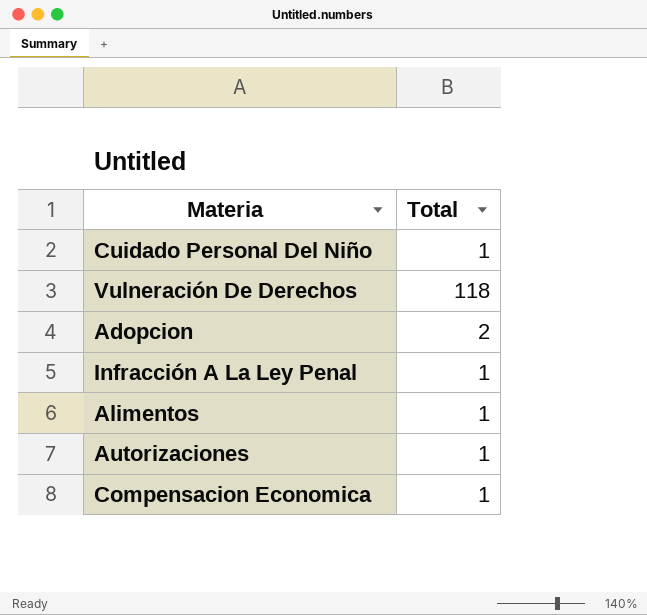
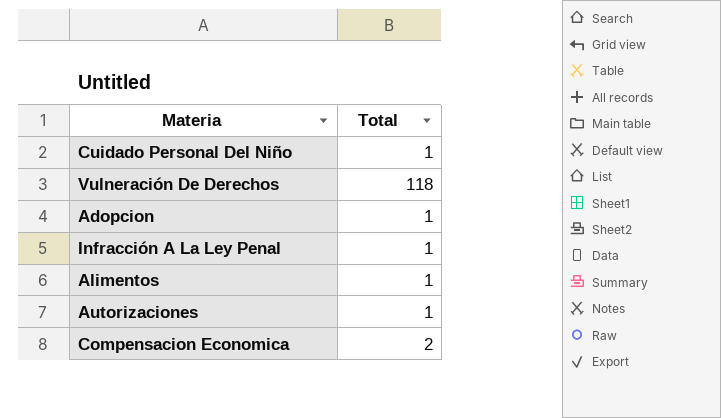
Adopcion | Total: 2 -> 1
Compensacion Economica | Total: 1 -> 2

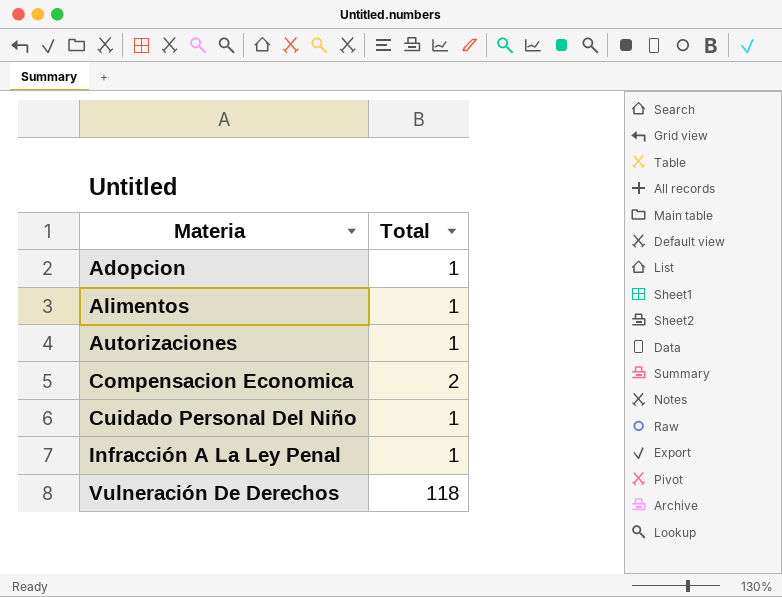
row order: none -> Materia ascending

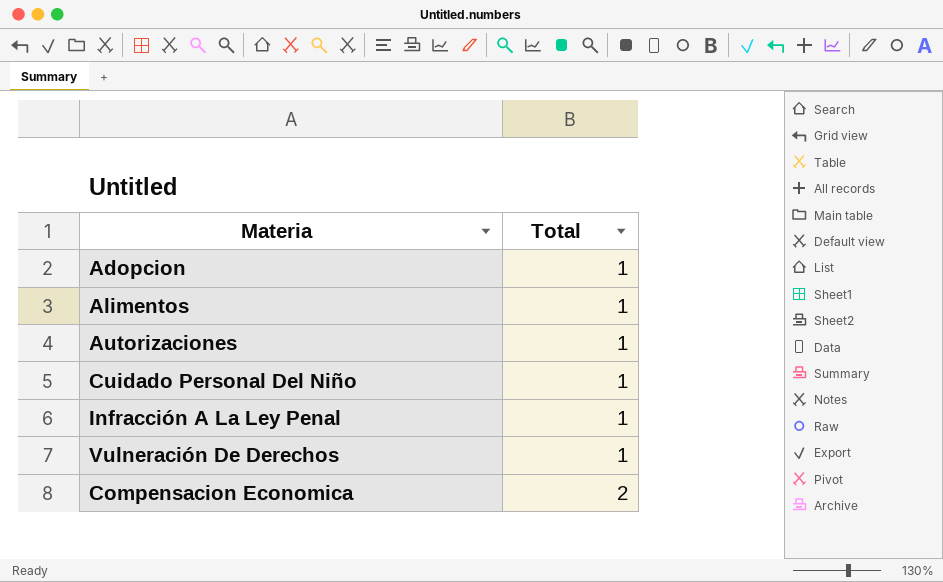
row order: Materia ascending -> Total ascending
Vulneración De Derechos | Total: 118 -> 1

